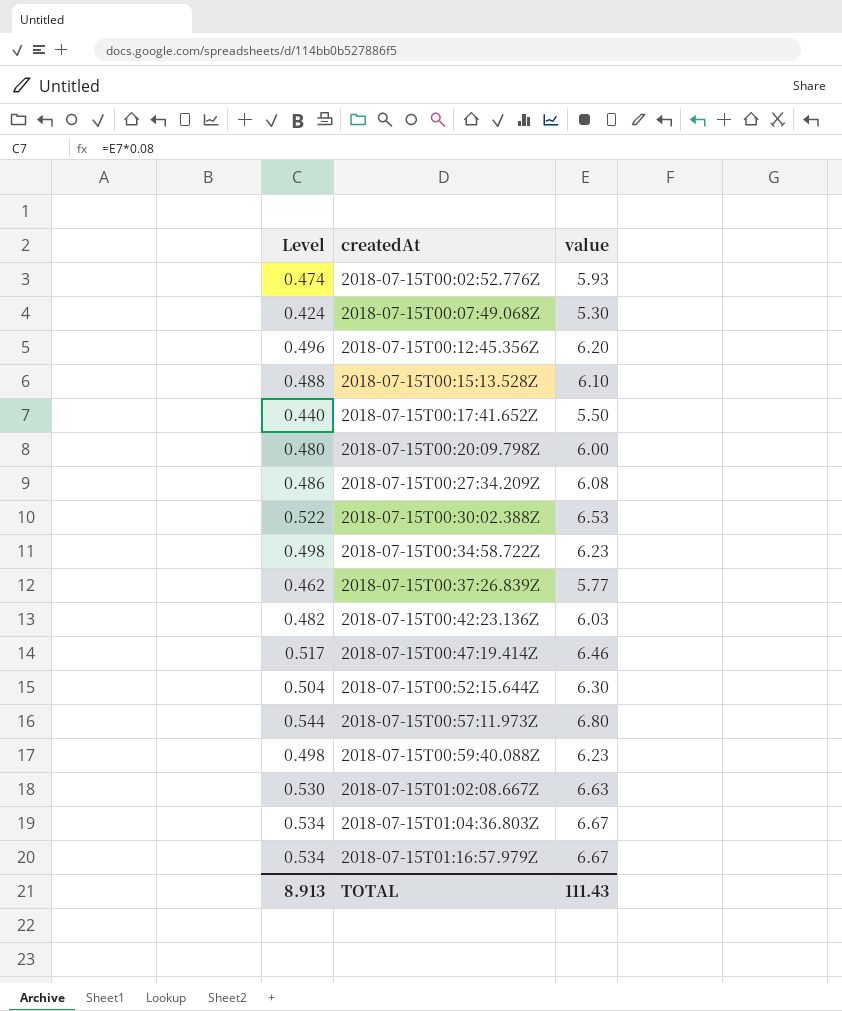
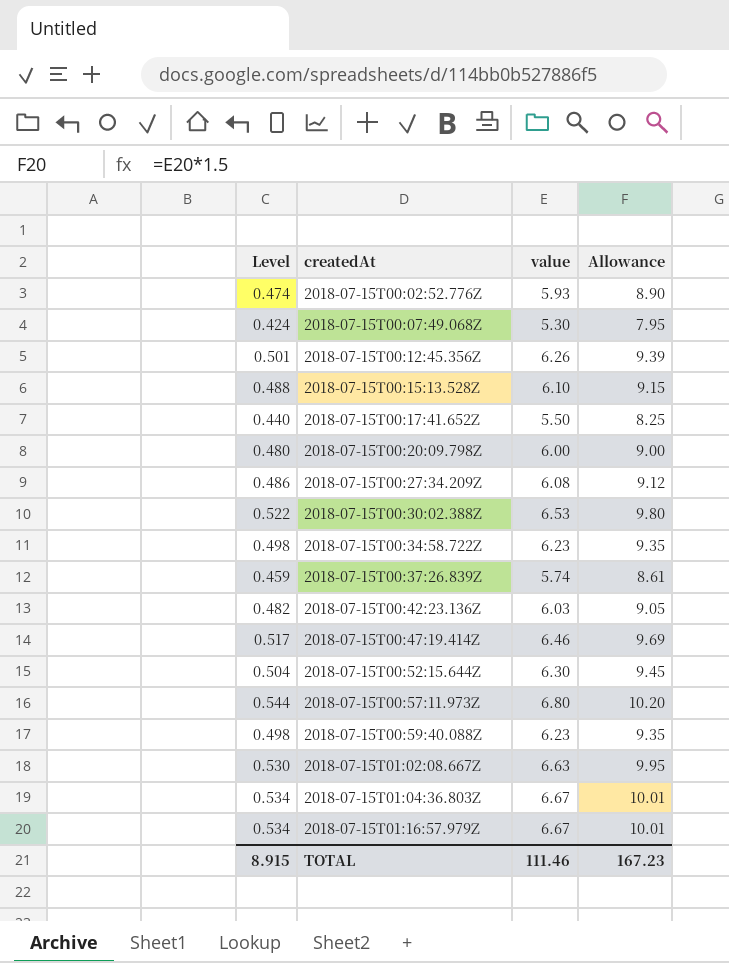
column Allowance | formula: none -> [value] * 1.5
2018-07-15T00:12:45.356Z | Level: 0.496 -> 0.501
2018-07-15T00:12:45.356Z | value: 6.20 -> 6.26
2018-07-15T00:37:26.839Z | Level: 0.462 -> 0.459
2018-07-15T00:37:26.839Z | value: 5.77 -> 5.74
TOTAL | Level: 8.913 -> 8.915
TOTAL | value: 111.43 -> 111.46

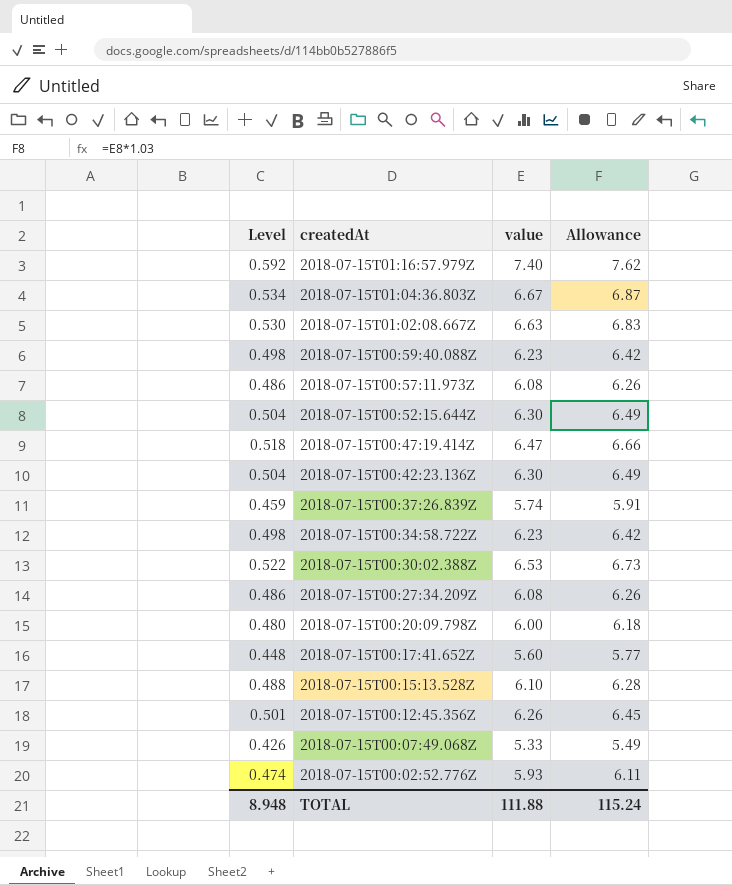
row order: createdAt ascending -> createdAt descending
column Allowance | formula: [value] * 1.5 -> [value] * 1.03
2018-07-15T01:16:57.979Z | Level: 0.534 -> 0.592
2018-07-15T01:16:57.979Z | value: 6.67 -> 7.40
2018-07-15T00:57:11.973Z | Level: 0.544 -> 0.486
2018-07-15T00:57:11.973Z | value: 6.80 -> 6.08
2018-07-15T00:47:19.414Z | Level: 0.517 -> 0.518
2018-07-15T00:47:19.414Z | value: 6.46 -> 6.47
2018-07-15T00:42:23.136Z | Level: 0.482 -> 0.504
2018-07-15T00:42:23.136Z | value: 6.03 -> 6.30
2018-07-15T00:17:41.652Z | Level: 0.440 -> 0.448
2018-07-15T00:17:41.652Z | value: 5.50 -> 5.60
2018-07-15T00:07:49.068Z | Level: 0.424 -> 0.426
2018-07-15T00:07:49.068Z | value: 5.30 -> 5.33
TOTAL | Level: 8.915 -> 8.948
TOTAL | value: 111.46 -> 111.88
TOTAL | Allowance: 167.23 -> 115.24

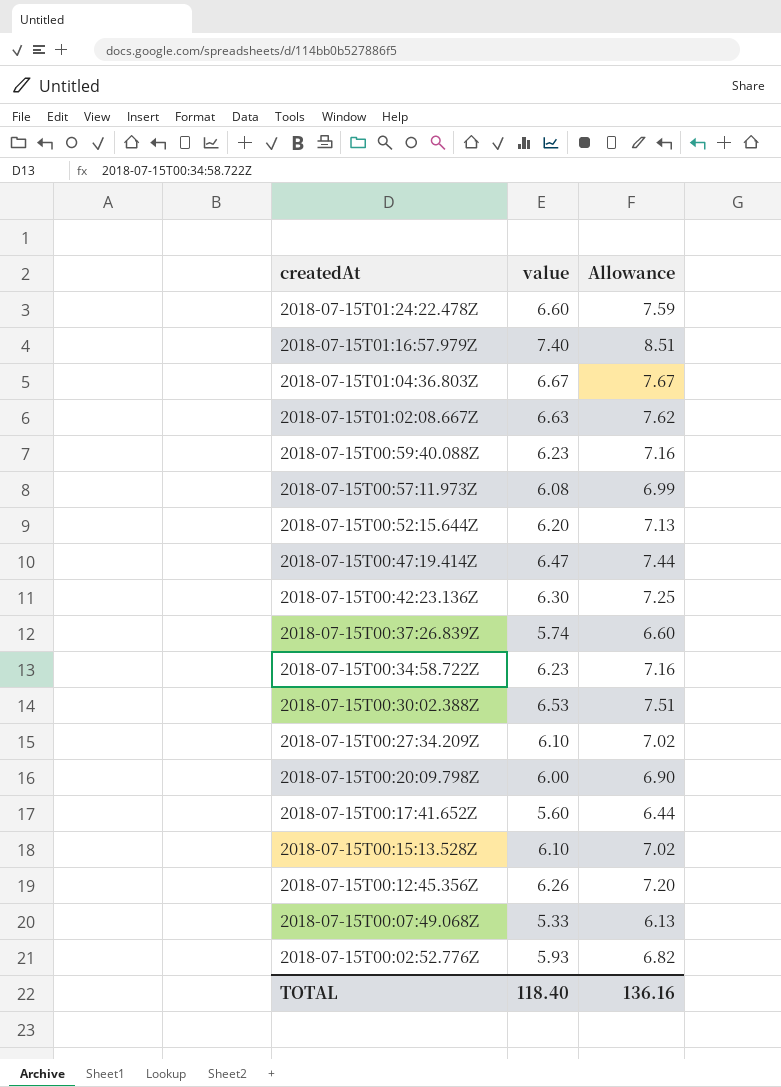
column Level | formula: [value] * 0.08 -> none
column Allowance | formula: [value] * 1.03 -> [value] * 1.15
row 2018-07-15T01:24:22.478Z: none -> 6.60 | 7.59
2018-07-15T00:52:15.644Z | value: 6.30 -> 6.20
2018-07-15T00:27:34.209Z | value: 6.08 -> 6.10
TOTAL | value: 111.88 -> 118.40
TOTAL | Allowance: 115.24 -> 136.16

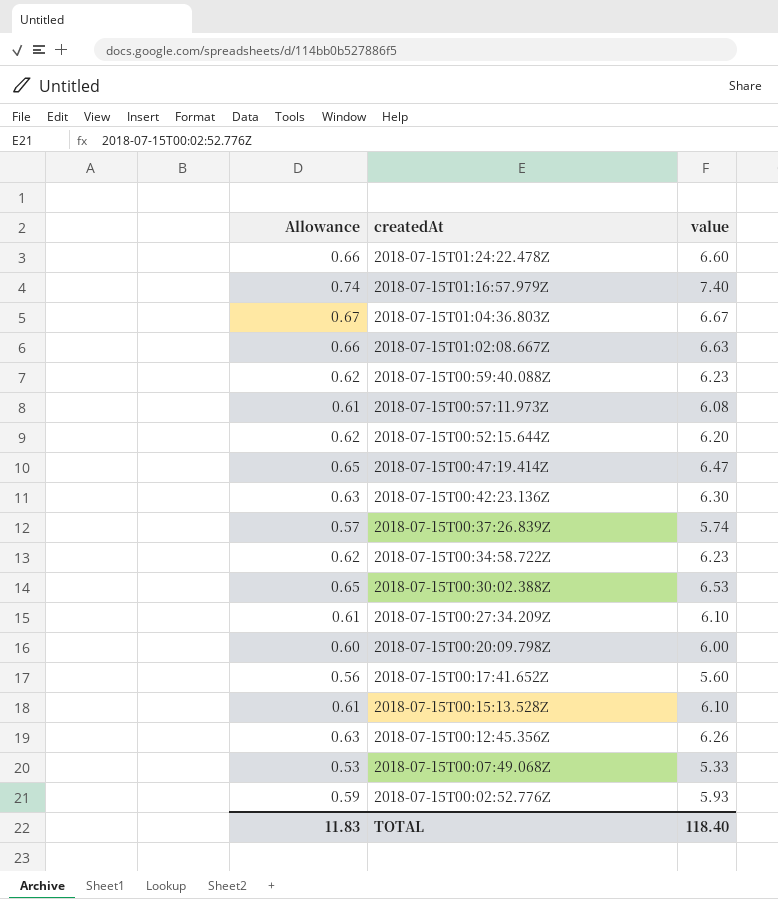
column Allowance | formula: [value] * 1.15 -> [value] * 0.1
column Allowance | position: 3 -> 1
TOTAL | Allowance: 136.16 -> 11.83

